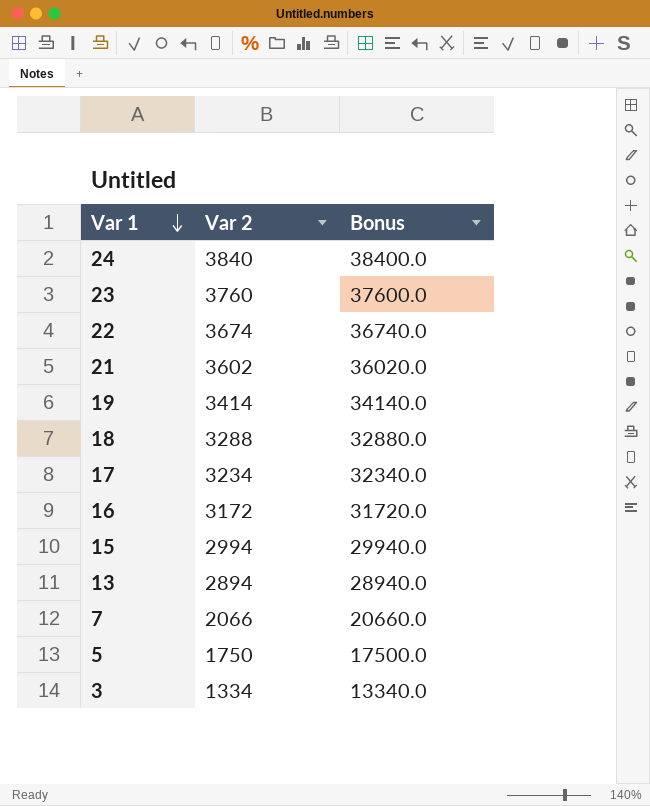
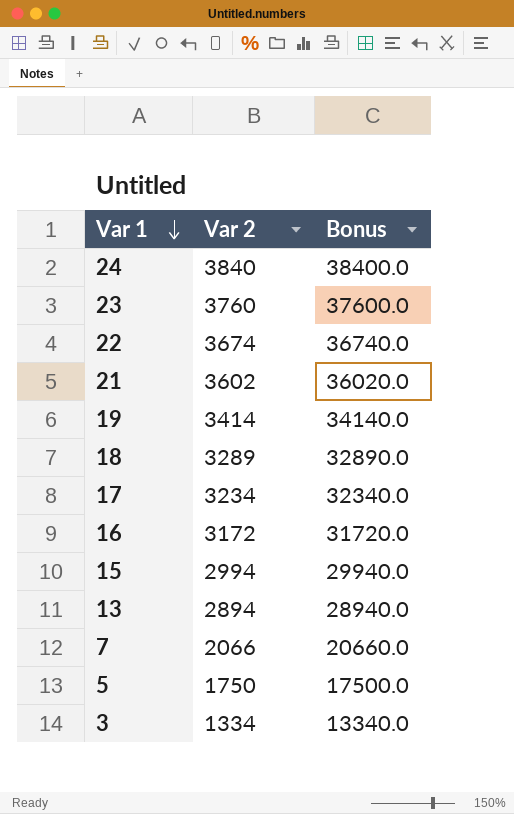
18 | Var 2: 3288 -> 3289
18 | Bonus: 32880.0 -> 32890.0

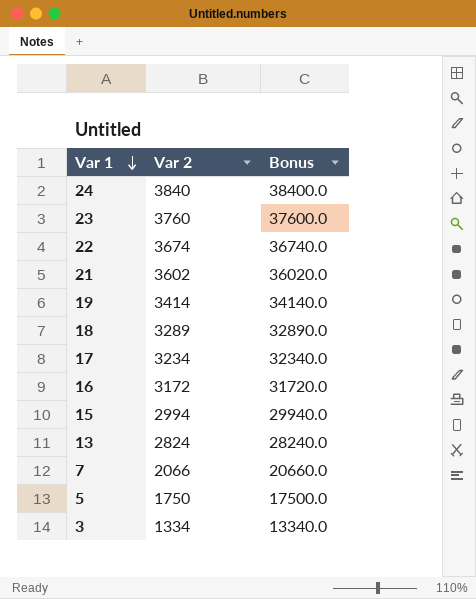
13 | Var 2: 2894 -> 2824
13 | Bonus: 28940.0 -> 28240.0

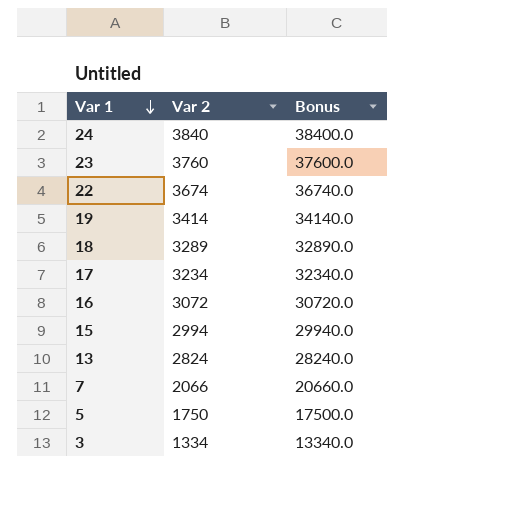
row 21: 3602 | 36020.0 -> none
16 | Var 2: 3172 -> 3072
16 | Bonus: 31720.0 -> 30720.0

